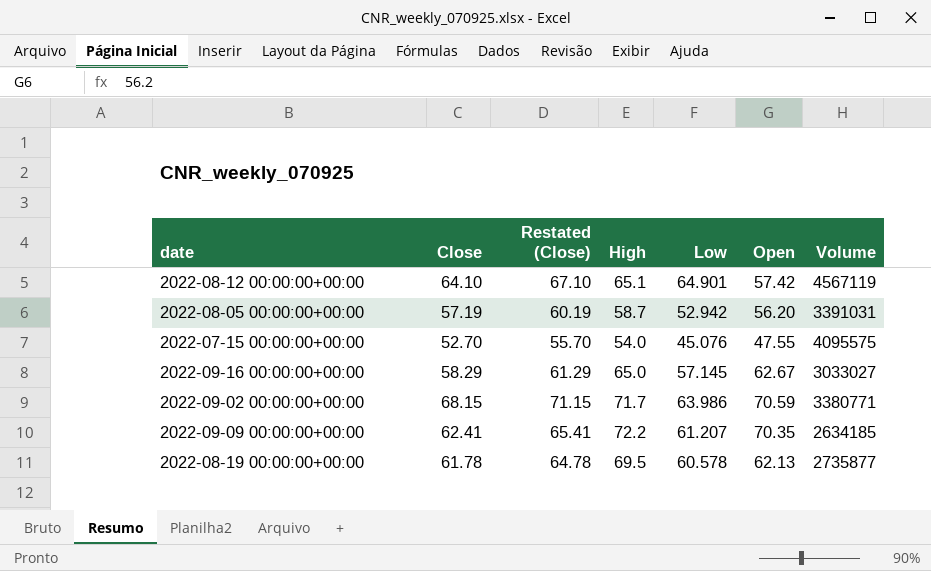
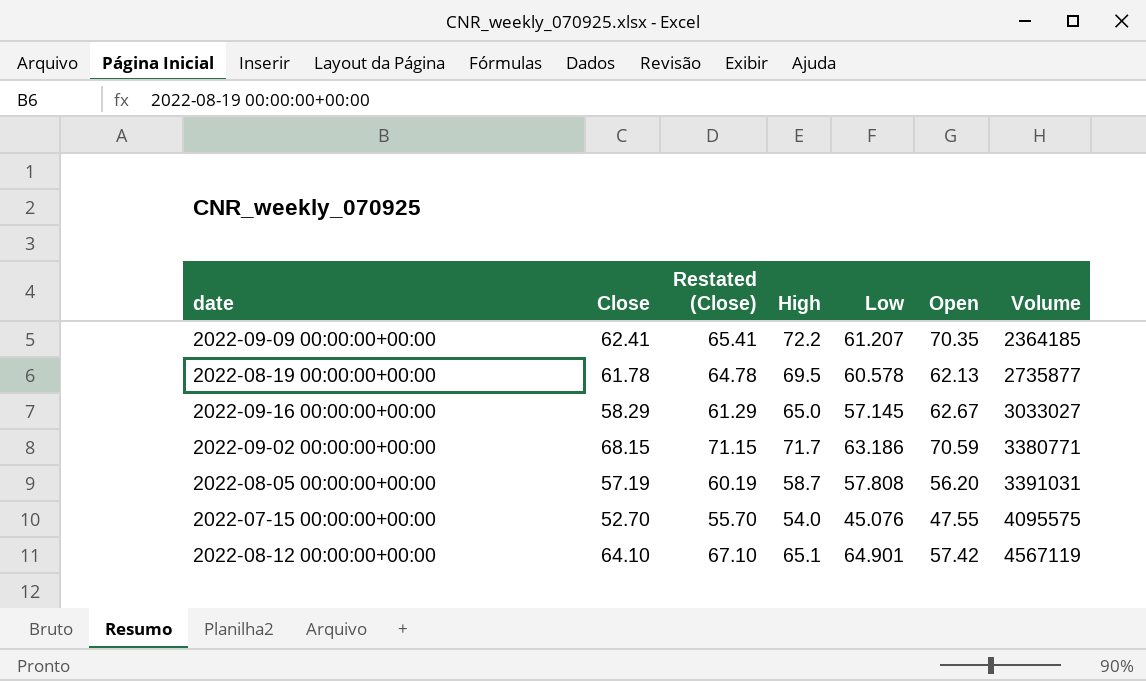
row order: none -> Volume ascending
2022-09-09 00:00:00+00:00 | Volume: 2634185 -> 2364185
2022-09-02 00:00:00+00:00 | Low: 63.986 -> 63.186
2022-08-05 00:00:00+00:00 | Low: 52.942 -> 57.808

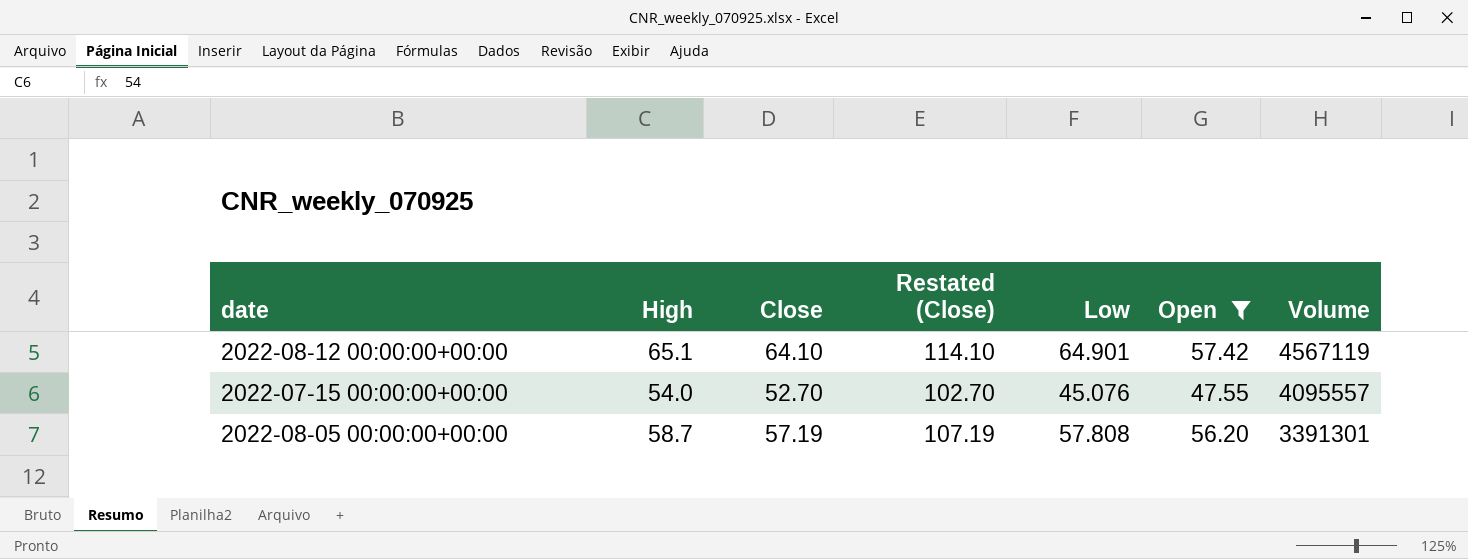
filter: none -> Open <= 57.42
row order: Volume ascending -> Volume descending
column High | position: 4 -> 2
column Restated (Close) | formula: [Close] + 3 -> [Close] + 50
2022-07-15 00:00:00+00:00 | Volume: 4095575 -> 4095557
2022-08-05 00:00:00+00:00 | Volume: 3391031 -> 3391301

